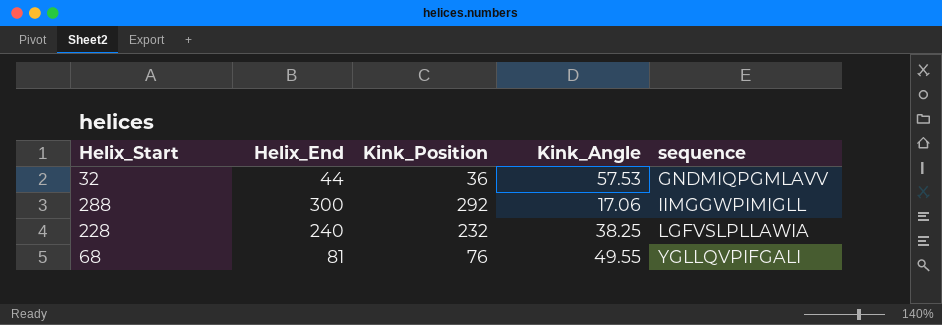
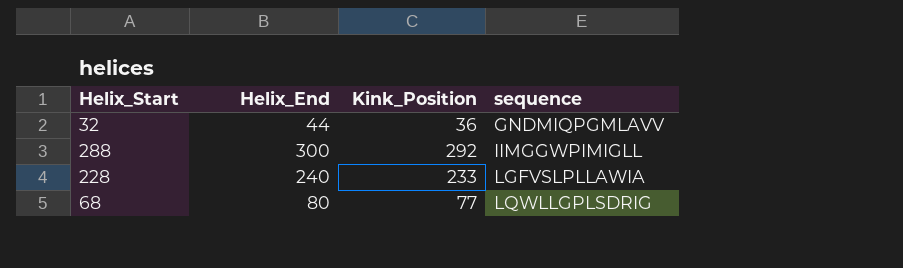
column Kink_Angle | position: 4 -> none
228 | Kink_Position: 232 -> 233
68 | Helix_End: 81 -> 80
68 | Kink_Position: 76 -> 77
68 | sequence: YGLLQVPIFGALI -> LQWLLGPLSDRIG

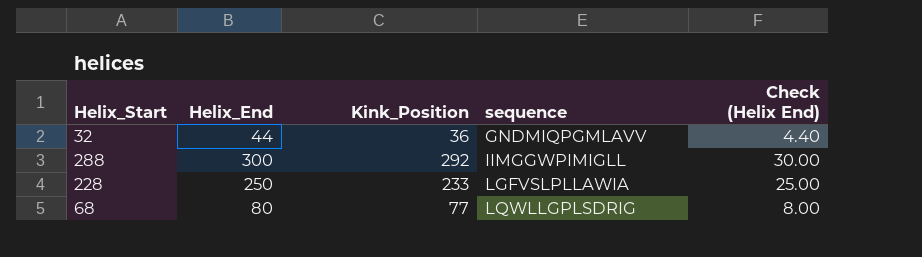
column Check (Helix End) | formula: none -> [Helix_End] * 0.1
228 | Helix_End: 240 -> 250

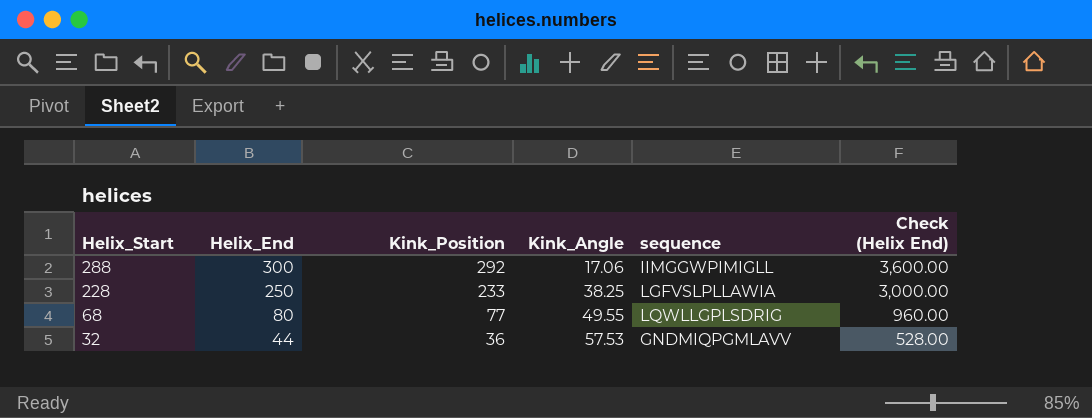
row order: sequence ascending -> Helix_Start descending
column Kink_Angle | position: none -> 4
column Check (Helix End) | formula: [Helix_End] * 0.1 -> [Helix_End] * 12

